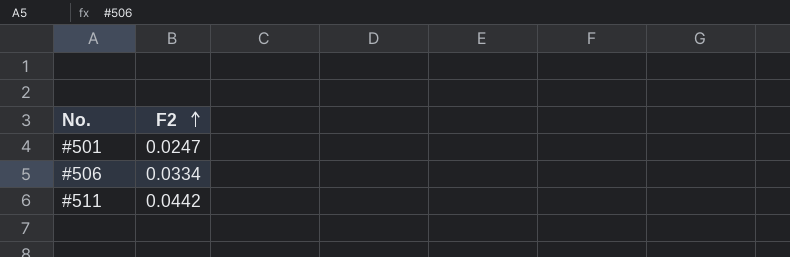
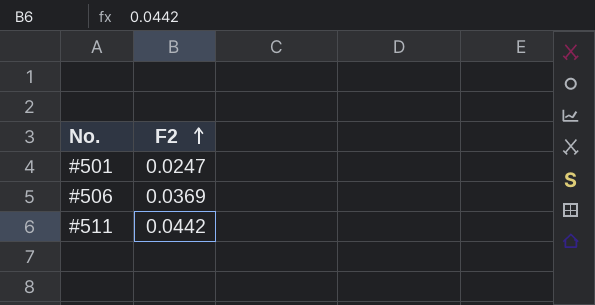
#506 | F2: 0.0334 -> 0.0369

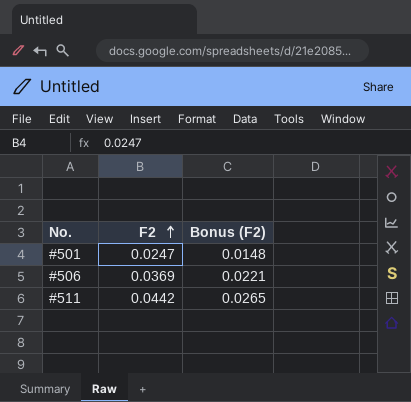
column Bonus (F2) | formula: none -> [F2] * 0.6

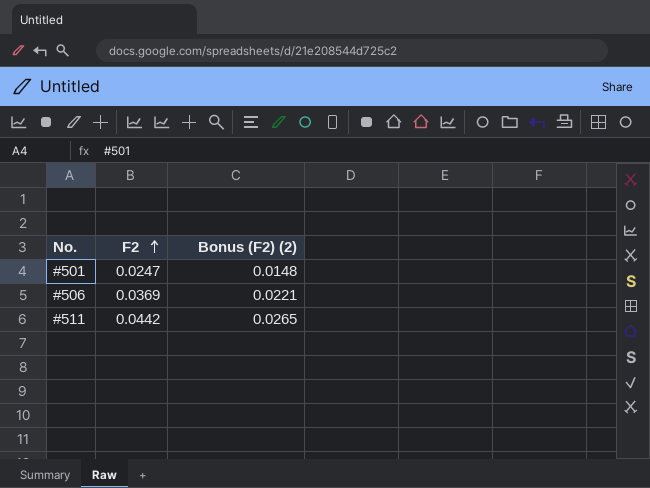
column name: Bonus (F2) -> Bonus (F2) (2)

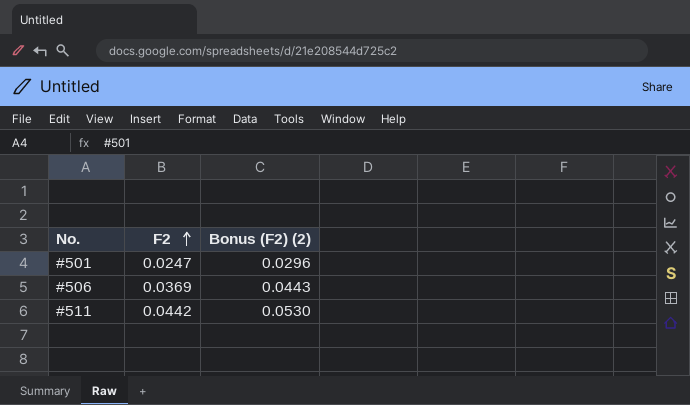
column Bonus (F2) (2) | formula: [F2] * 0.6 -> [F2] * 1.2

